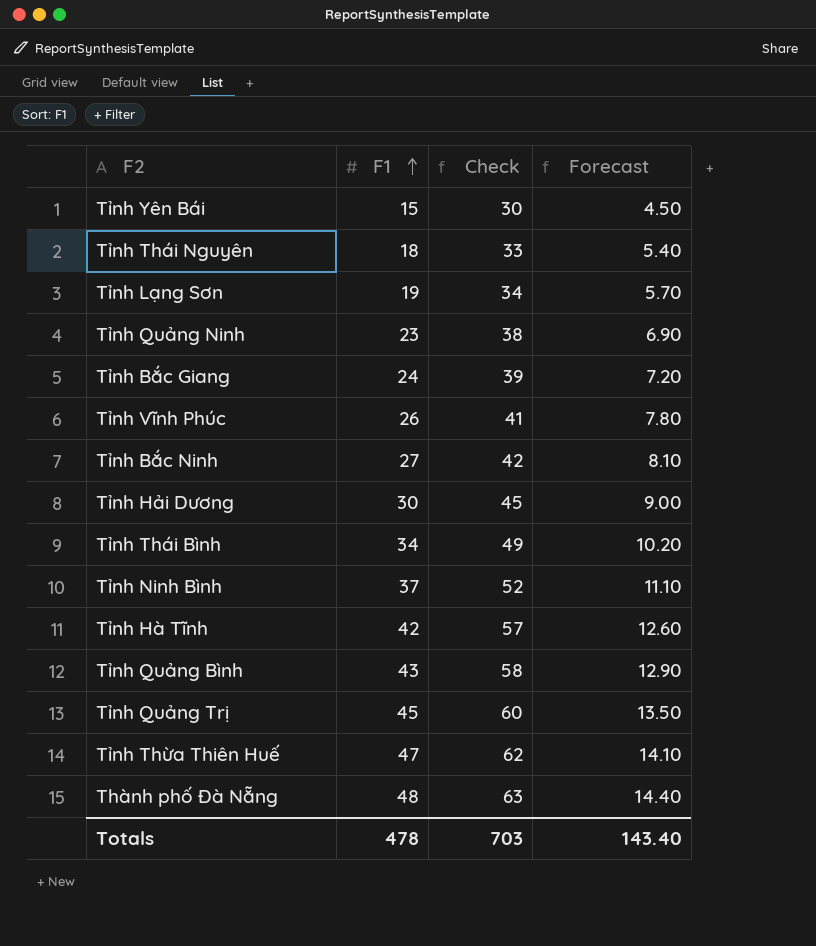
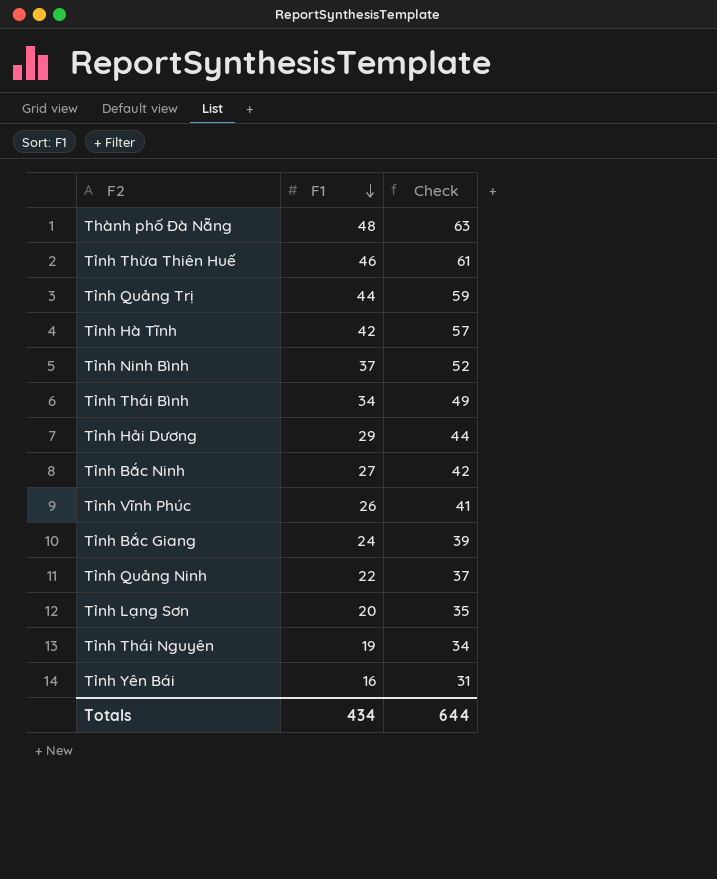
row order: F1 ascending -> F1 descending
column Forecast | formula: [F1] * 0.3 -> none
row Tỉnh Quảng Bình: 43 | 58 | 12.90 -> none
Tỉnh Thừa Thiên Huế | F1: 47 -> 46
Tỉnh Thừa Thiên Huế | Check: 62 -> 61
Tỉnh Quảng Trị | F1: 45 -> 44
Tỉnh Quảng Trị | Check: 60 -> 59
Tỉnh Hải Dương | F1: 30 -> 29
Tỉnh Hải Dương | Check: 45 -> 44
Tỉnh Quảng Ninh | F1: 23 -> 22
Tỉnh Quảng Ninh | Check: 38 -> 37
Tỉnh Lạng Sơn | F1: 19 -> 20
Tỉnh Lạng Sơn | Check: 34 -> 35
Tỉnh Thái Nguyên | F1: 18 -> 19
Tỉnh Thái Nguyên | Check: 33 -> 34
Tỉnh Yên Bái | F1: 15 -> 16
Tỉnh Yên Bái | Check: 30 -> 31
Totals | F1: 478 -> 434
Totals | Check: 703 -> 644

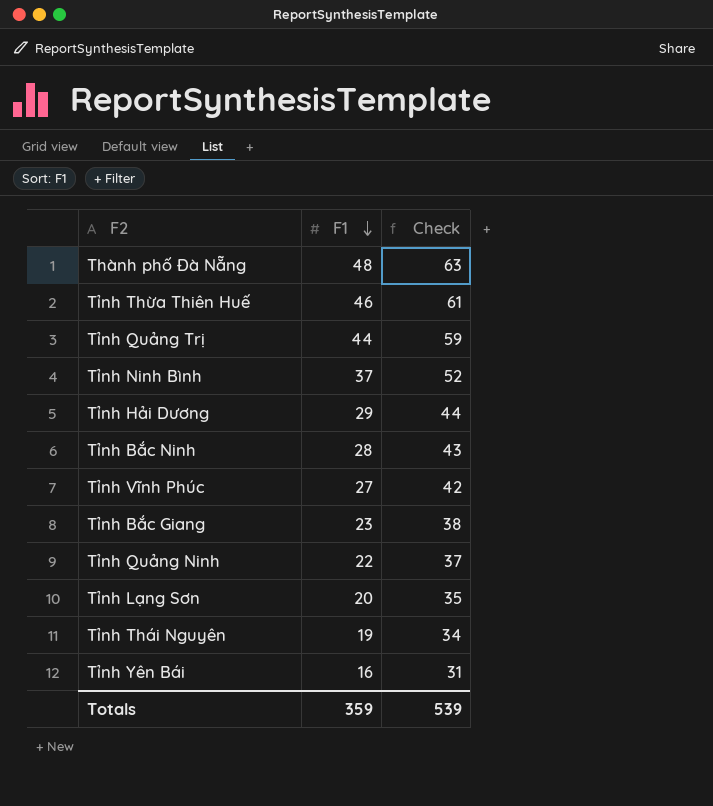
row Tỉnh Hà Tĩnh: 42 | 57 -> none
row Tỉnh Thái Bình: 34 | 49 -> none
Tỉnh Bắc Ninh | F1: 27 -> 28
Tỉnh Bắc Ninh | Check: 42 -> 43
Tỉnh Vĩnh Phúc | F1: 26 -> 27
Tỉnh Vĩnh Phúc | Check: 41 -> 42
Tỉnh Bắc Giang | F1: 24 -> 23
Tỉnh Bắc Giang | Check: 39 -> 38
Totals | F1: 434 -> 359
Totals | Check: 644 -> 539

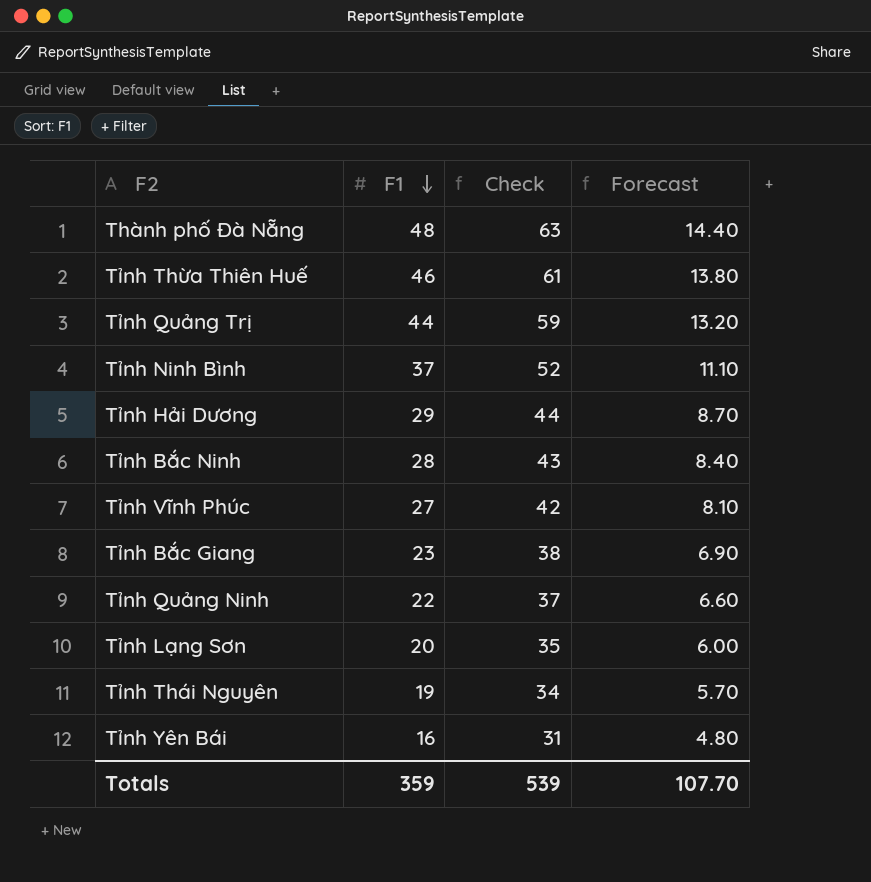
column Forecast | formula: none -> [F1] * 0.3

